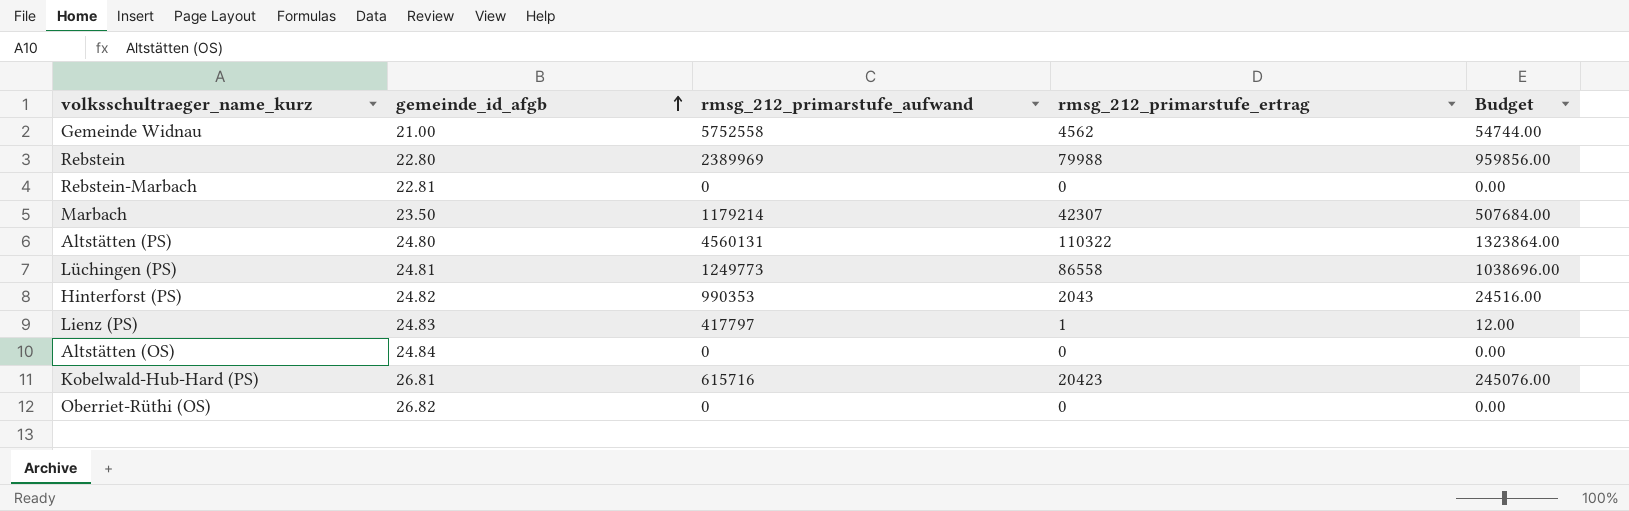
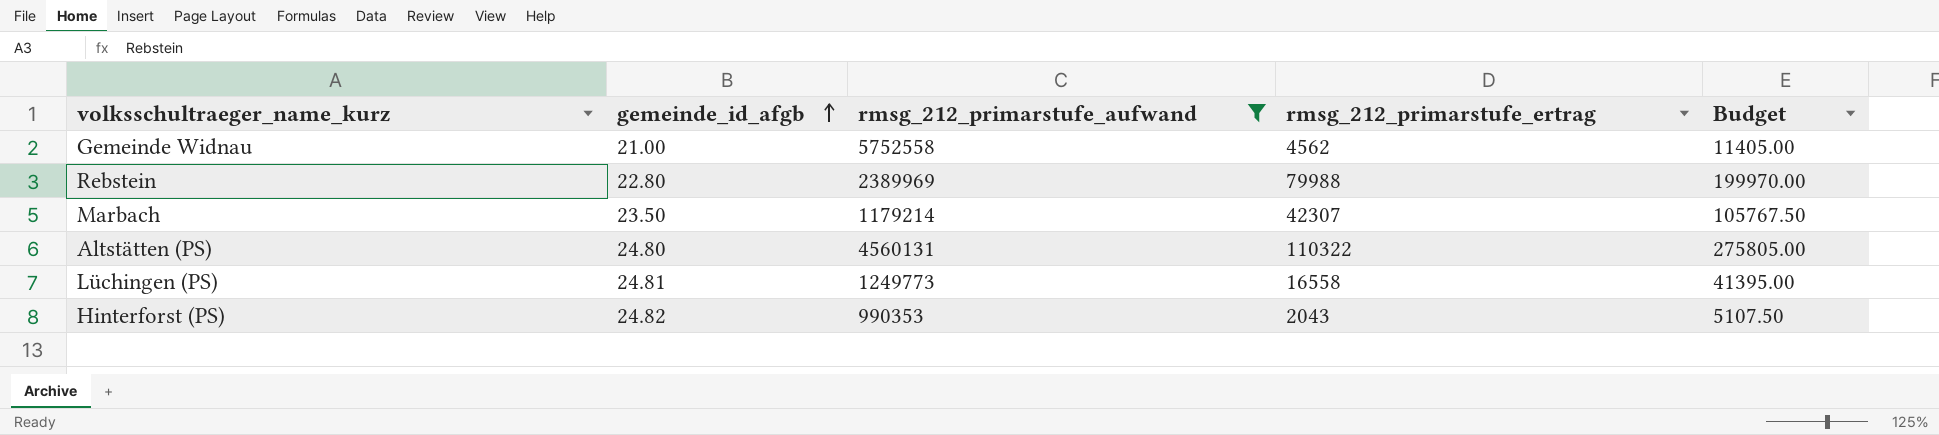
filter: none -> rmsg_212_primarstufe_aufwand >= 990353
column Budget | formula: [rmsg_212_primarstufe_ertrag] * 12 -> [rmsg_212_primarstufe_ertrag] * 2.5
Lüchingen (PS) | rmsg_212_primarstufe_ertrag: 86558 -> 16558

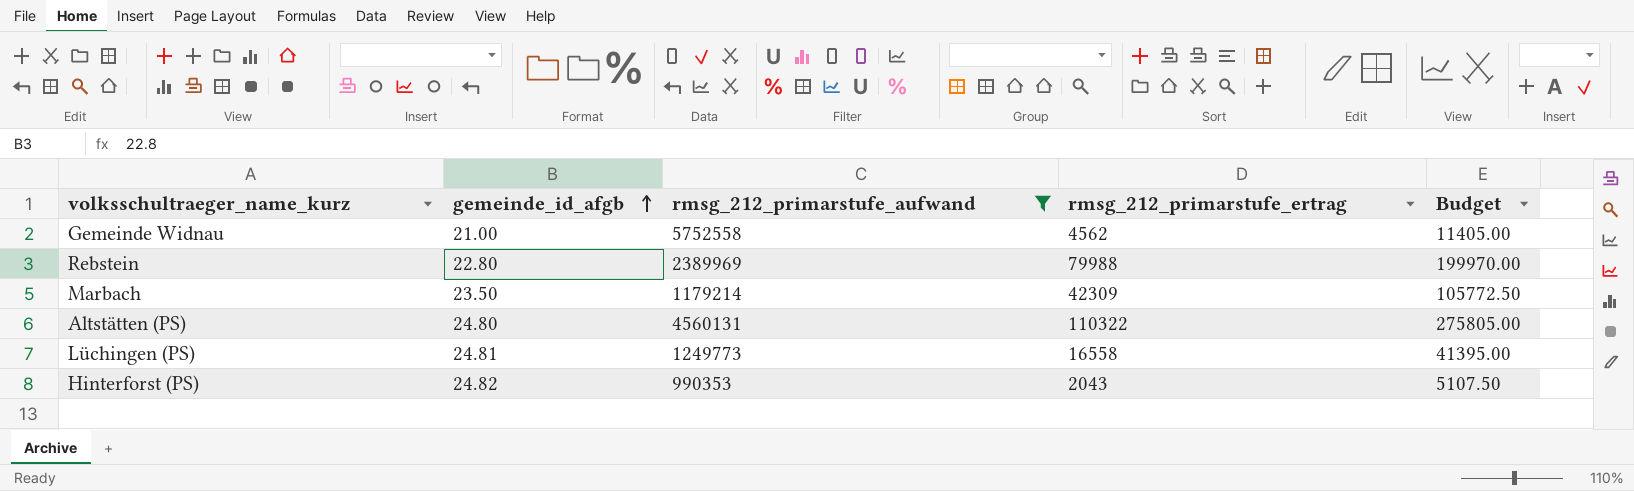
Marbach | rmsg_212_primarstufe_ertrag: 42307 -> 42309
Marbach | Budget: 105767.50 -> 105772.50

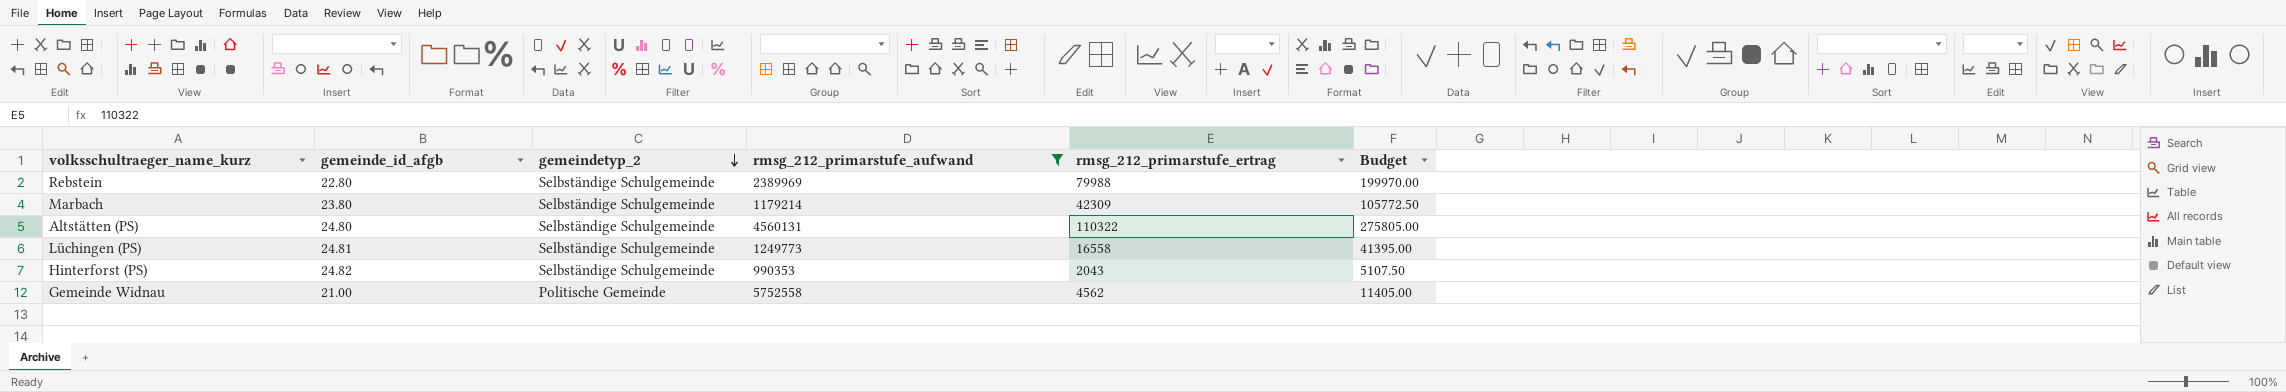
row order: gemeinde_id_afgb ascending -> gemeindetyp_2 descending
column gemeindetyp_2 | position: none -> 3
Marbach | gemeinde_id_afgb: 23.50 -> 23.80

